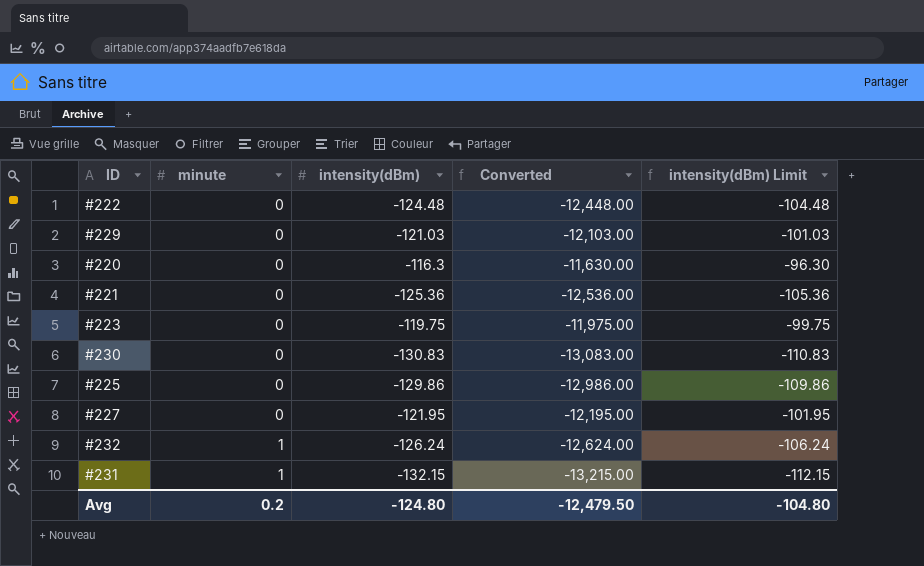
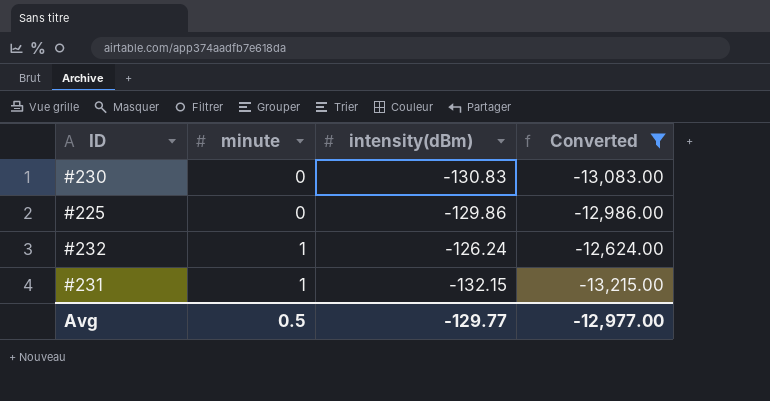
filter: none -> Converted <= -12,624.00
column intensity(dBm) Limit | formula: [intensity(dBm)] + 20 -> none
Avg | minute: 0.2 -> 0.5
Avg | intensity(dBm): -124.80 -> -129.77
Avg | Converted: -12,479.50 -> -12,977.00

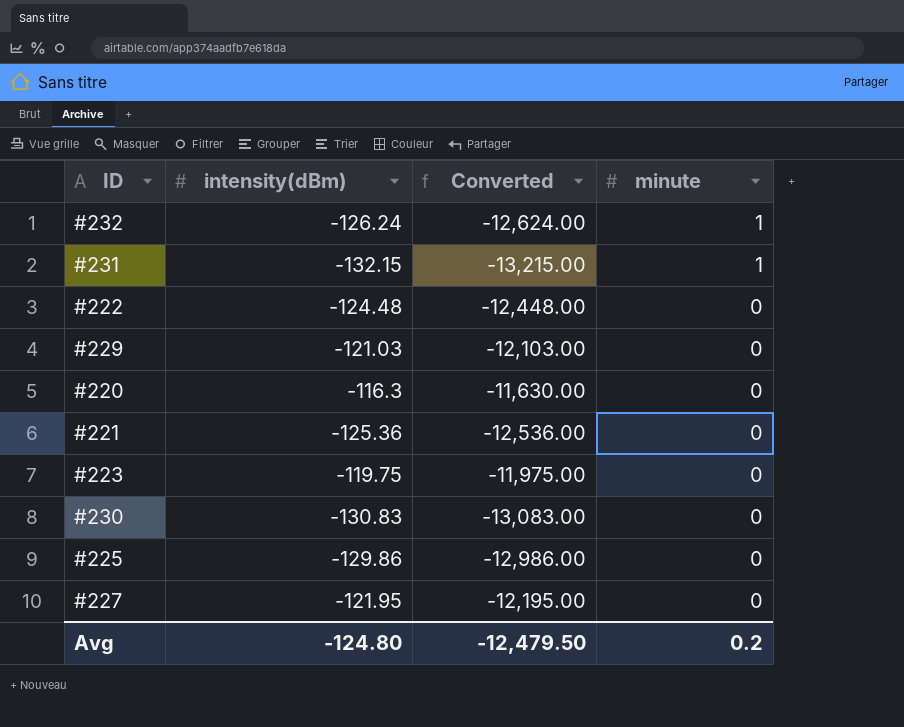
filter: Converted <= -12,624.00 -> none
row order: minute ascending -> minute descending
column minute | position: 2 -> 4
Avg | intensity(dBm): -129.77 -> -124.80
Avg | Converted: -12,977.00 -> -12,479.50
Avg | minute: 0.5 -> 0.2

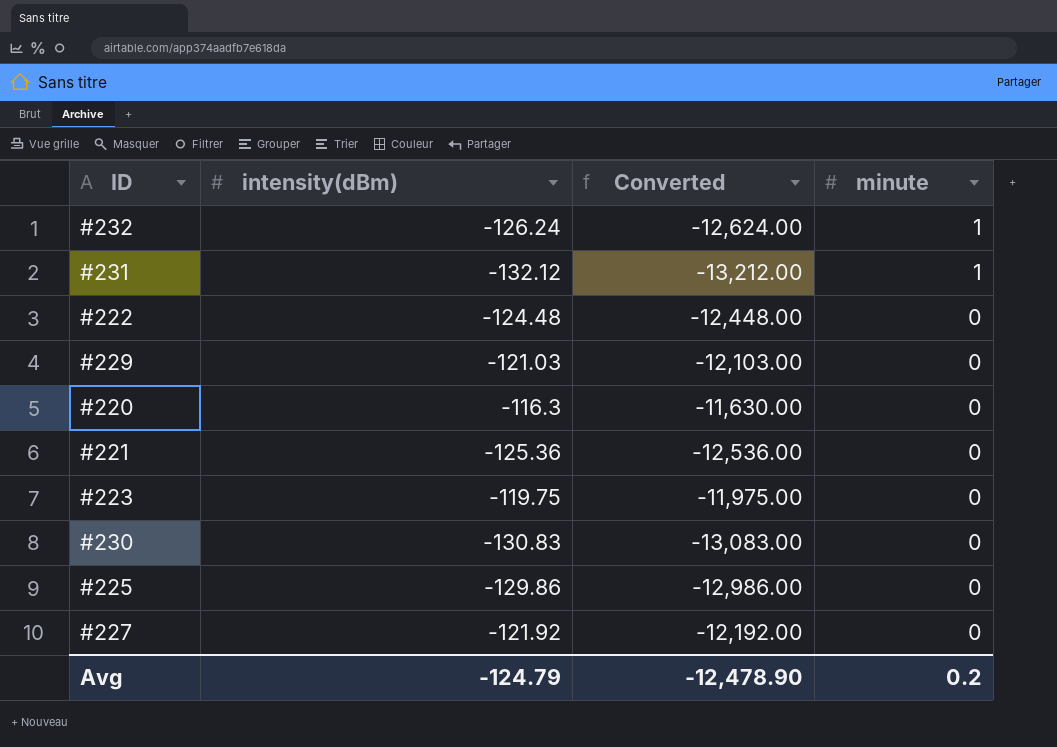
#231 | intensity(dBm): -132.15 -> -132.12
#231 | Converted: -13,215.00 -> -13,212.00
#227 | intensity(dBm): -121.95 -> -121.92
#227 | Converted: -12,195.00 -> -12,192.00
Avg | intensity(dBm): -124.80 -> -124.79
Avg | Converted: -12,479.50 -> -12,478.90

